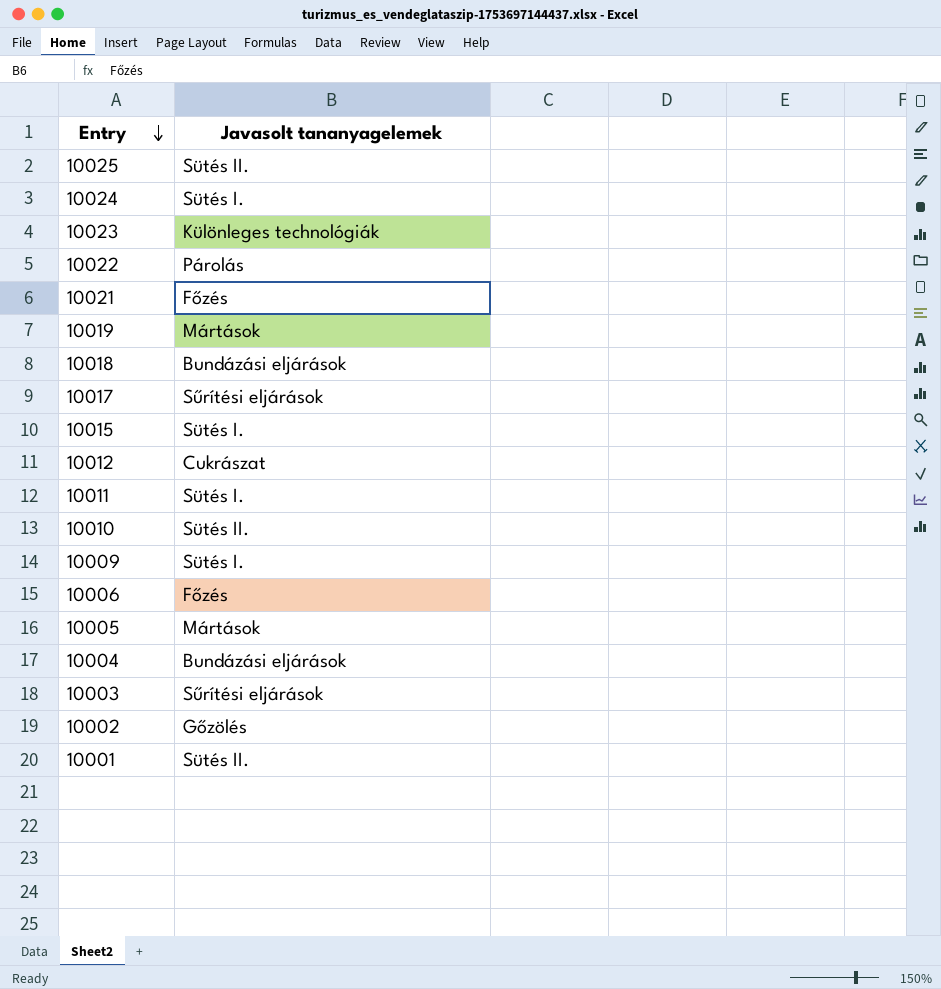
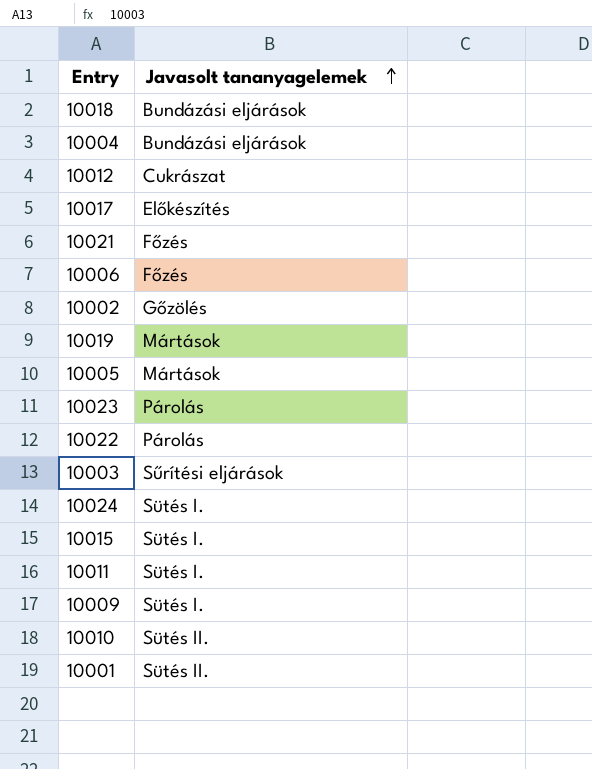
row order: Entry descending -> Javasolt tananyagelemek ascending
row 10025: Sütés II. -> none
10017 | Javasolt tananyagelemek: Sűrítési eljárások -> Előkészítés
10023 | Javasolt tananyagelemek: Különleges technológiák -> Párolás

